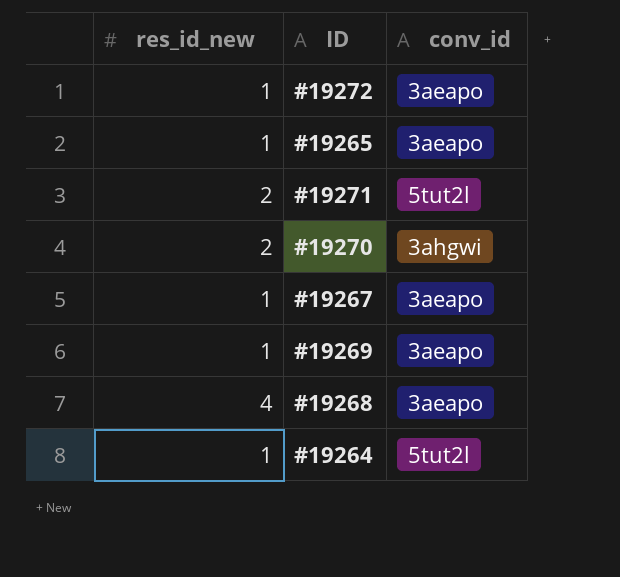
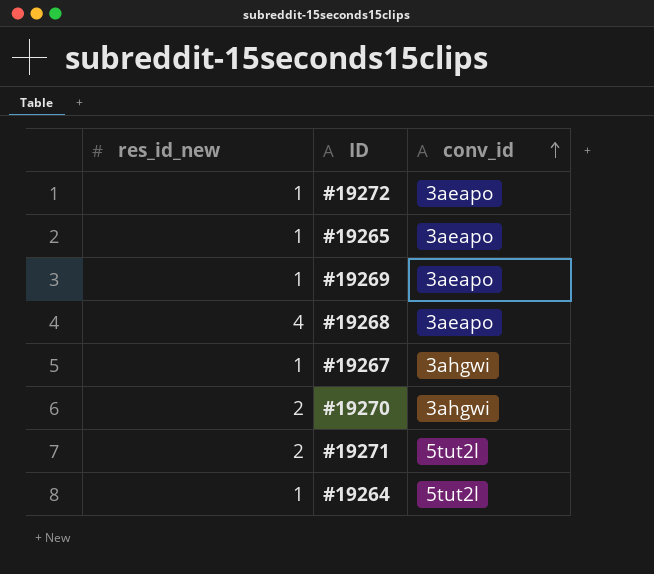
row order: none -> conv_id ascending
#19267 | conv_id: 3aeapo -> 3ahgwi

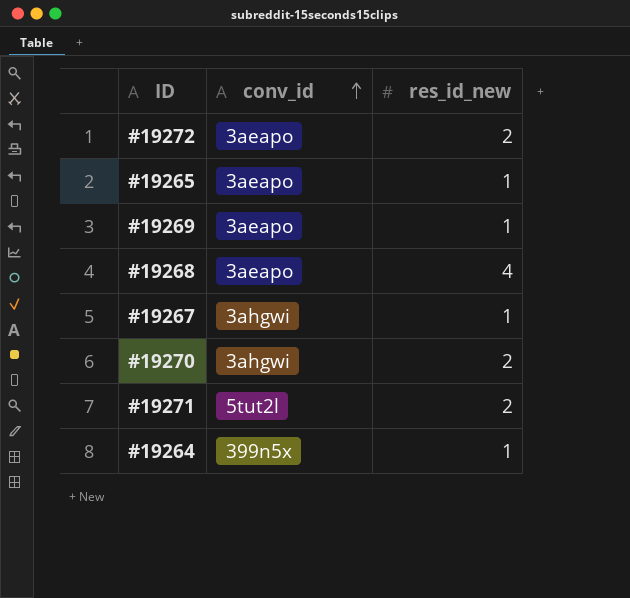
column res_id_new | position: 1 -> 3
#19272 | res_id_new: 1 -> 2
#19264 | conv_id: 5tut2l -> 399n5x

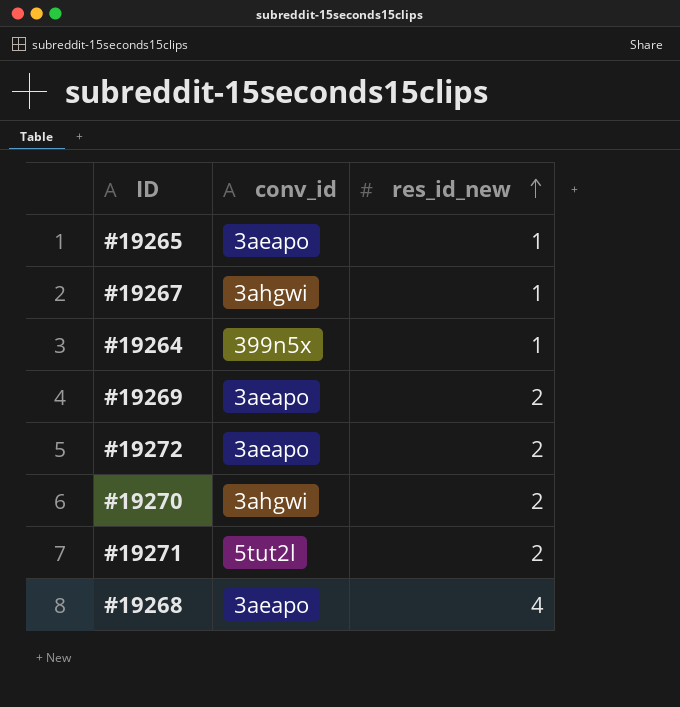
row order: conv_id ascending -> res_id_new ascending
#19269 | res_id_new: 1 -> 2

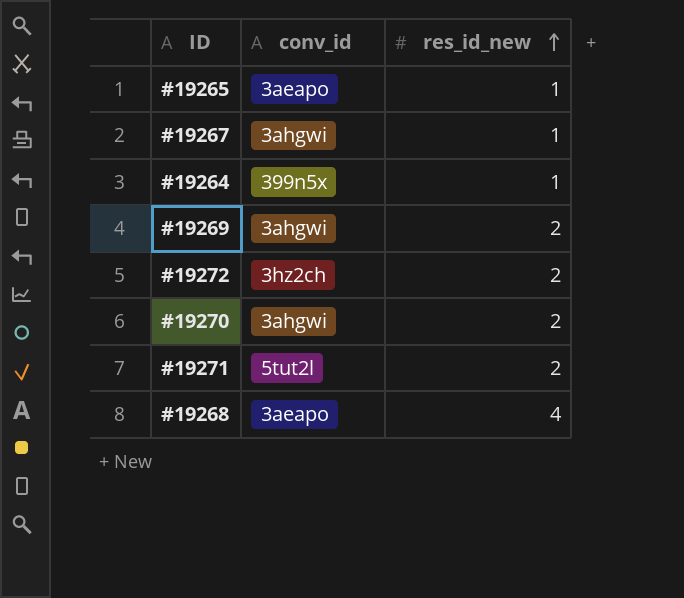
#19269 | conv_id: 3aeapo -> 3ahgwi
#19272 | conv_id: 3aeapo -> 3hz2ch

